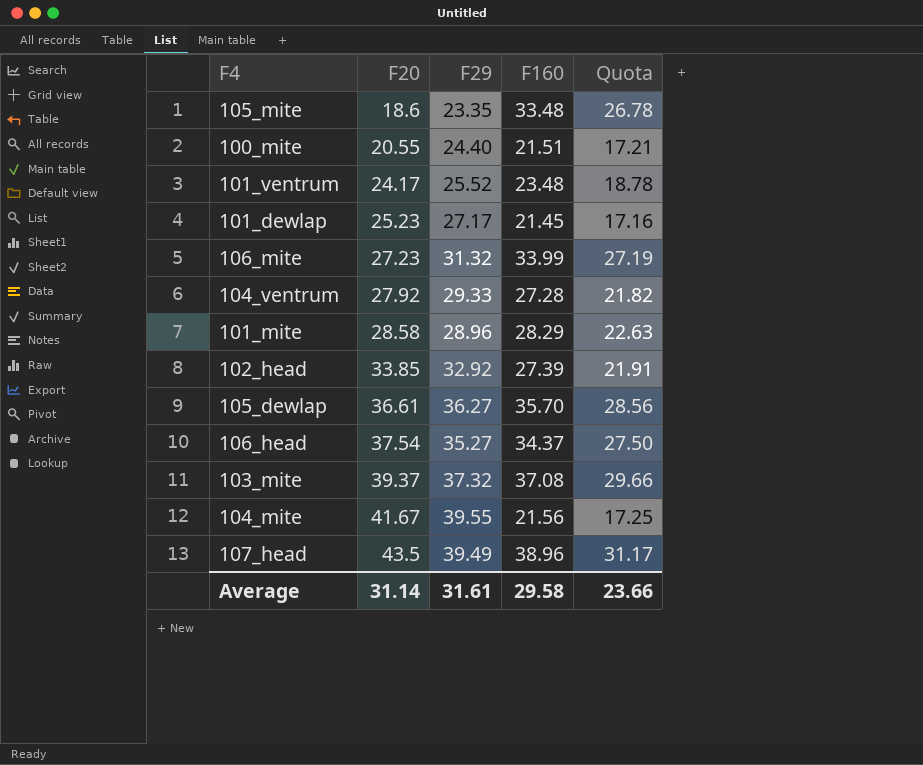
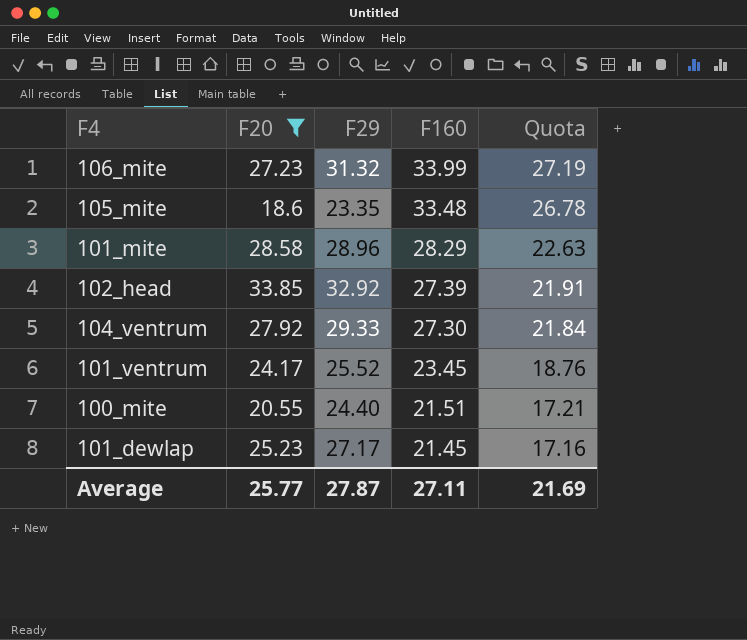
filter: none -> F20 <= 33.85
row order: F20 ascending -> F160 descending
104_ventrum | F160: 27.28 -> 27.30
104_ventrum | Quota: 21.82 -> 21.84
101_ventrum | F160: 23.48 -> 23.45
101_ventrum | Quota: 18.78 -> 18.76
Average | F20: 31.14 -> 25.77
Average | F29: 31.61 -> 27.87
Average | F160: 29.58 -> 27.11
Average | Quota: 23.66 -> 21.69

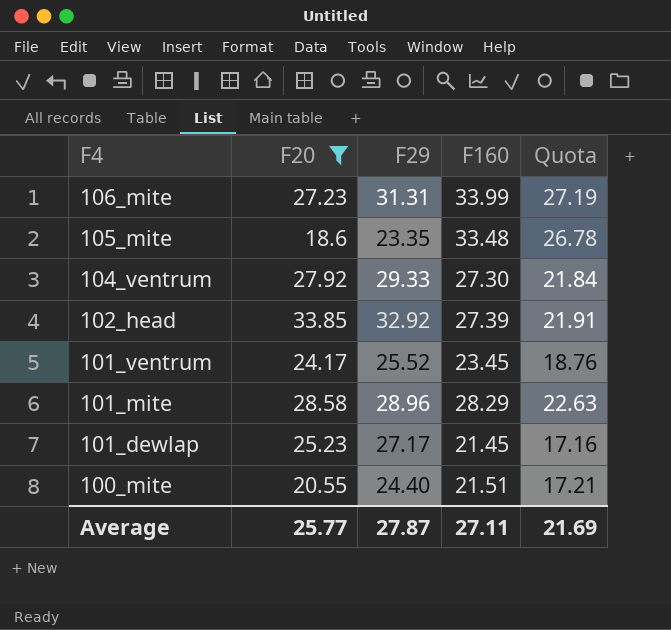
row order: F160 descending -> F4 descending
106_mite | F29: 31.32 -> 31.31

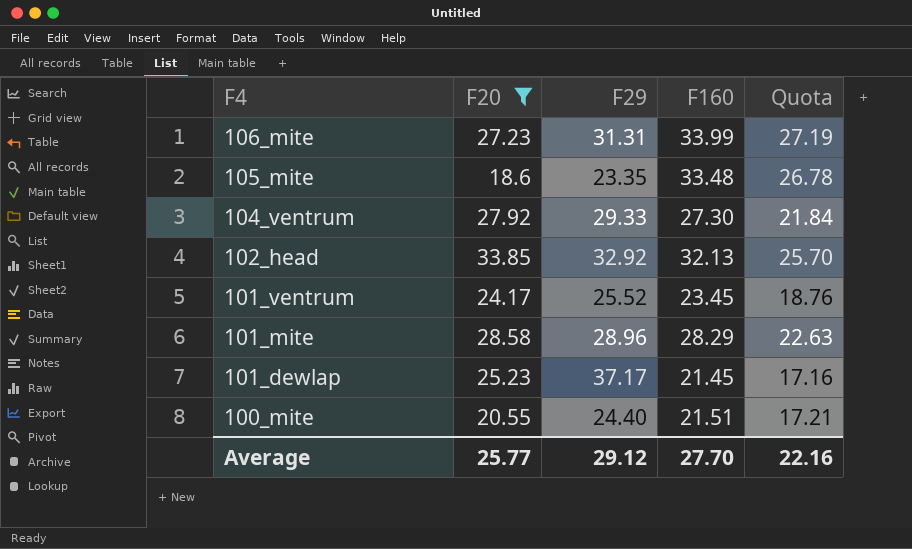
102_head | F160: 27.39 -> 32.13
102_head | Quota: 21.91 -> 25.70
101_dewlap | F29: 27.17 -> 37.17
Average | F29: 27.87 -> 29.12
Average | F160: 27.11 -> 27.70
Average | Quota: 21.69 -> 22.16

